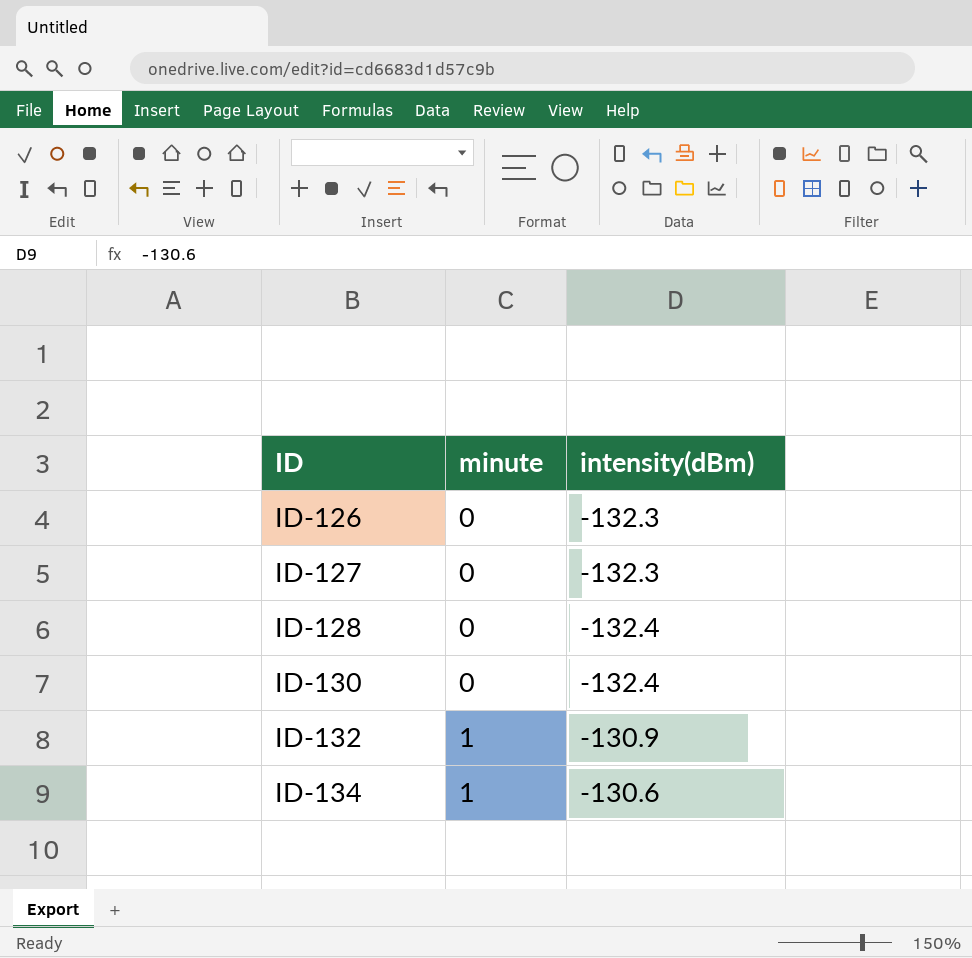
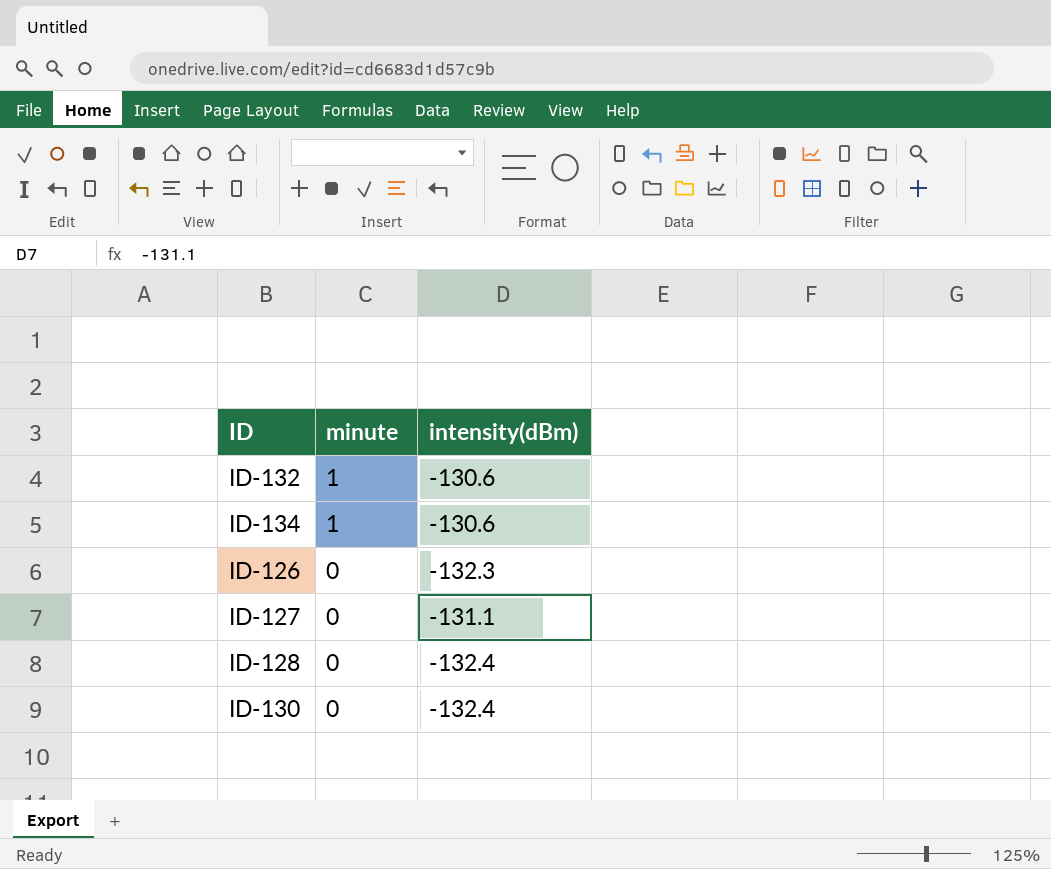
row order: ID ascending -> minute descending
ID-132 | intensity(dBm): -130.9 -> -130.6
ID-127 | intensity(dBm): -132.3 -> -131.1

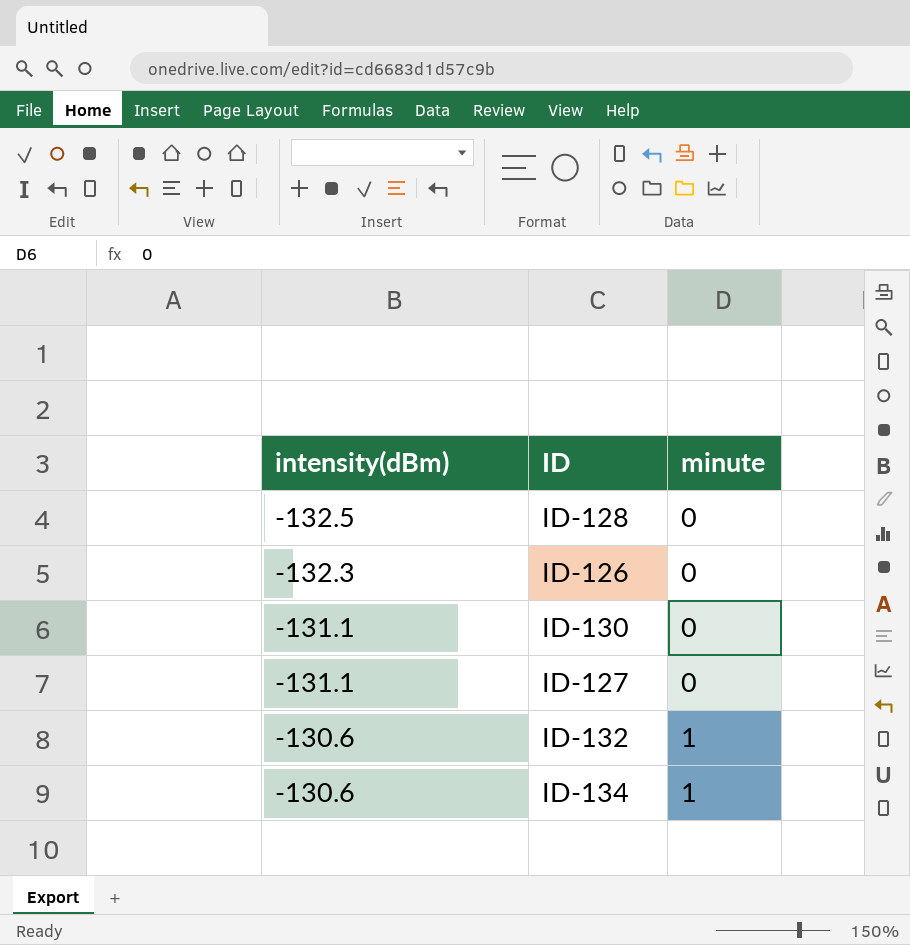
row order: minute descending -> intensity(dBm) ascending
column intensity(dBm) | position: 3 -> 1
ID-128 | intensity(dBm): -132.4 -> -132.5
ID-130 | intensity(dBm): -132.4 -> -131.1

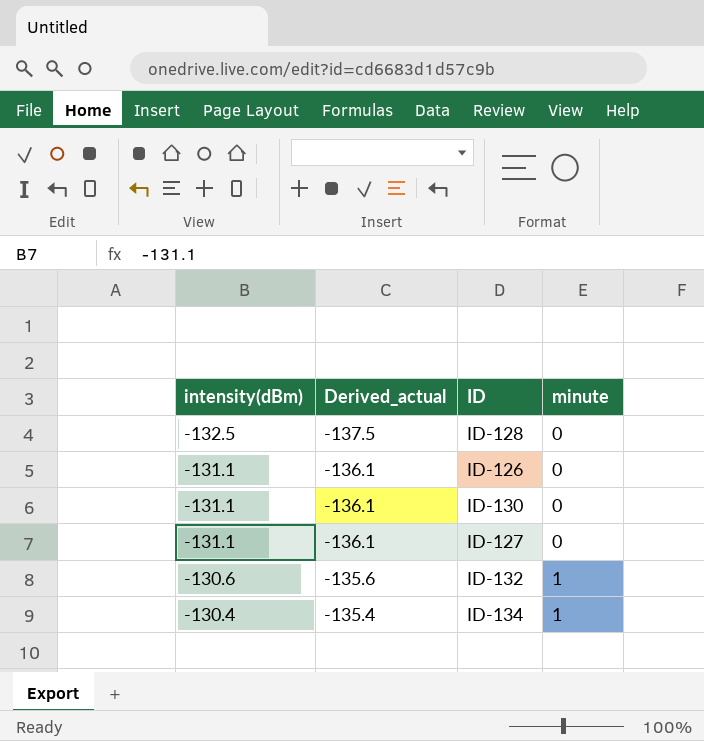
column Derived_actual | formula: none -> [intensity(dBm)] - 5
ID-126 | intensity(dBm): -132.3 -> -131.1
ID-134 | intensity(dBm): -130.6 -> -130.4

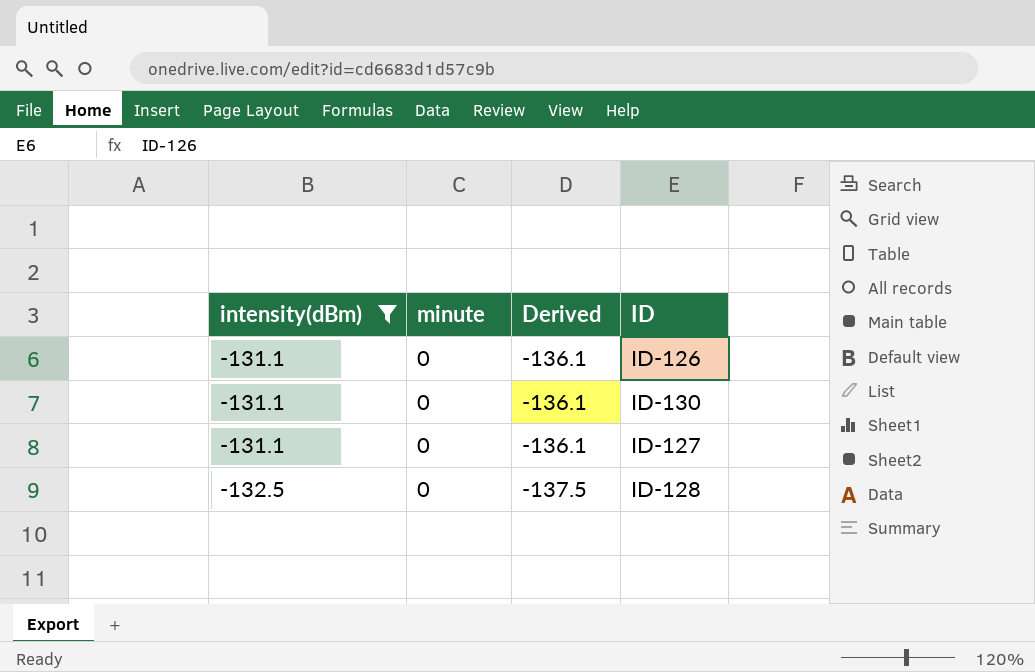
filter: none -> intensity(dBm) <= -131.1
row order: intensity(dBm) ascending -> intensity(dBm) descending
column minute | position: 4 -> 2
column name: Derived_actual -> Derived

